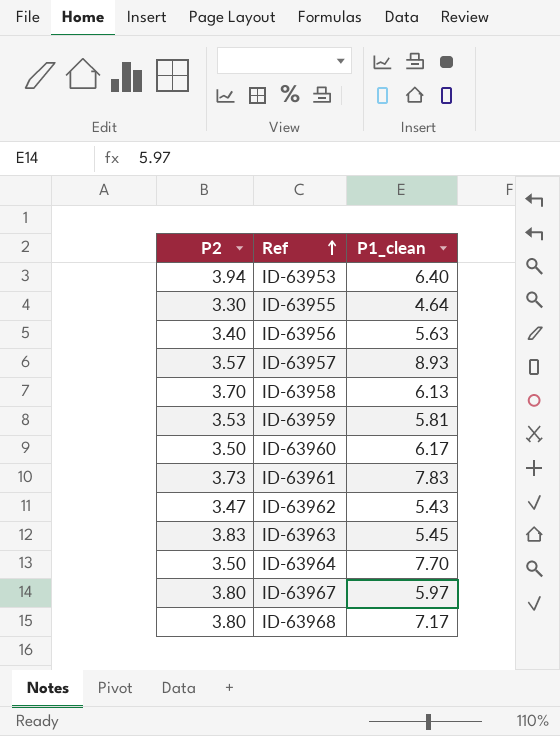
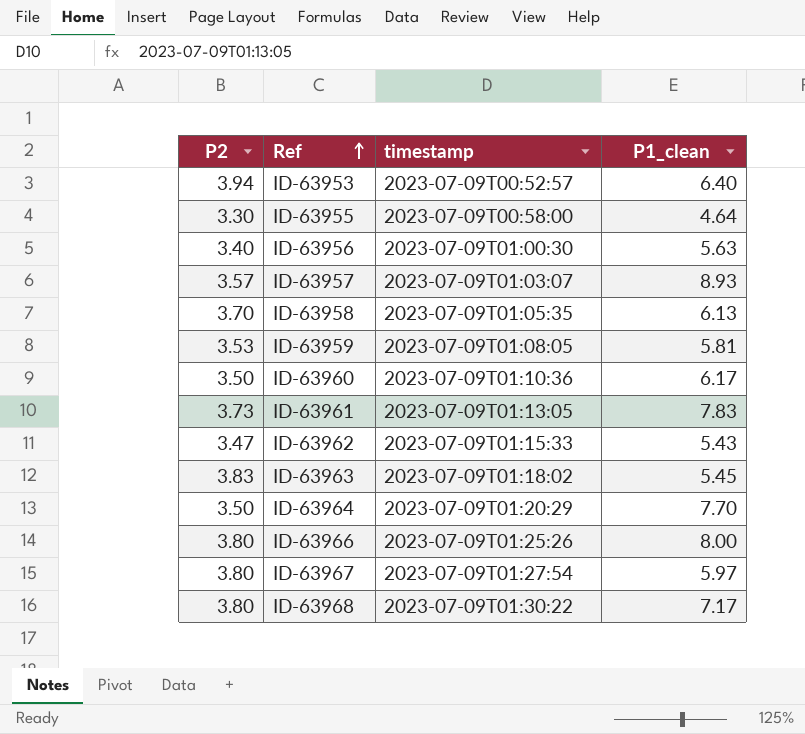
column timestamp | position: none -> 3
row ID-63966: none -> 3.80 | 2023-07-09T01:25:26 | 8.00

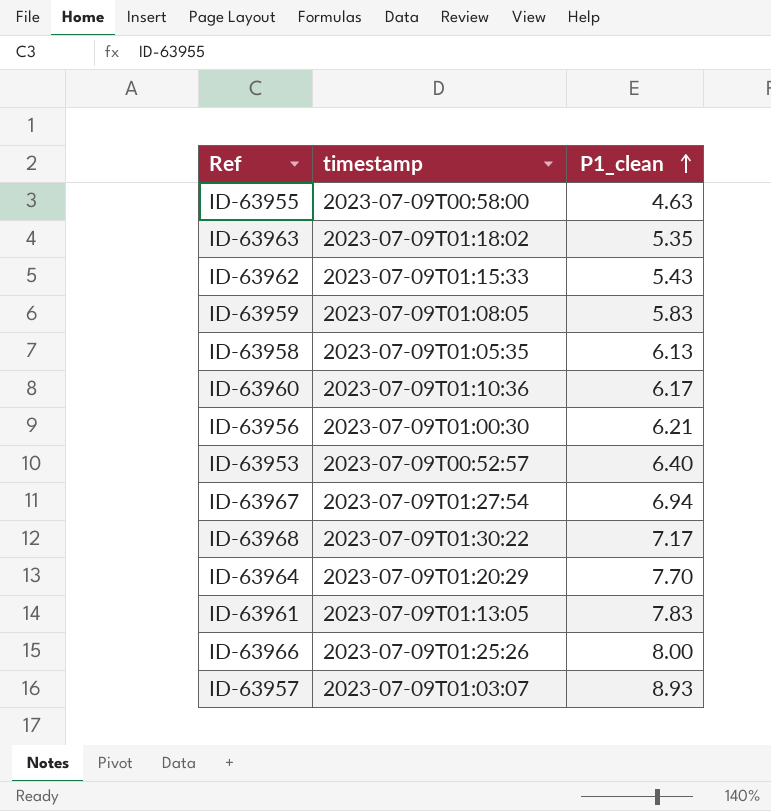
row order: Ref ascending -> P1_clean ascending
column P2 | position: 1 -> none
ID-63955 | P1_clean: 4.64 -> 4.63
ID-63963 | P1_clean: 5.45 -> 5.35
ID-63959 | P1_clean: 5.81 -> 5.83
ID-63956 | P1_clean: 5.63 -> 6.21
ID-63967 | P1_clean: 5.97 -> 6.94

